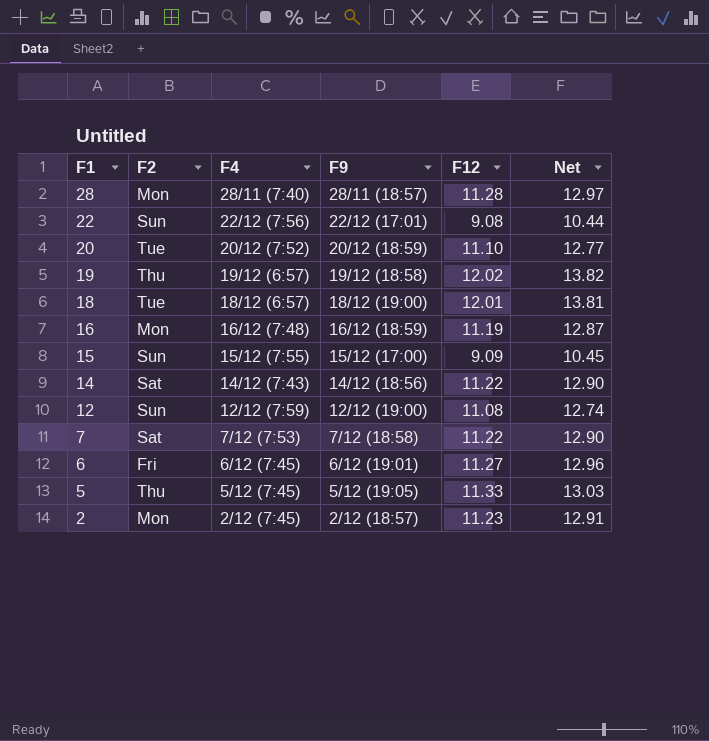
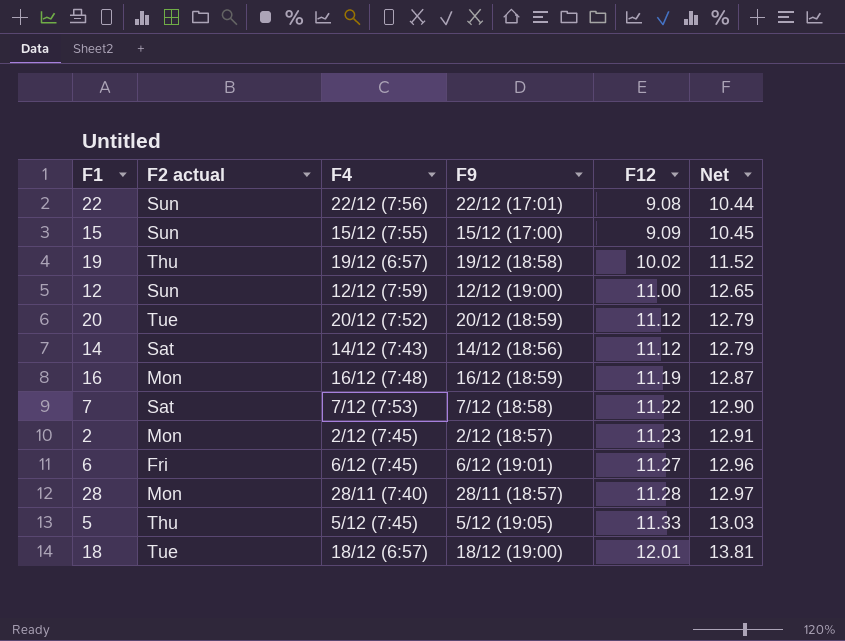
row order: F1 descending -> F12 ascending
column name: F2 -> F2 actual
19 | F12: 12.02 -> 10.02
19 | Net: 13.82 -> 11.52
12 | F12: 11.08 -> 11.00
12 | Net: 12.74 -> 12.65
20 | F12: 11.10 -> 11.12
20 | Net: 12.77 -> 12.79
14 | F12: 11.22 -> 11.12
14 | Net: 12.90 -> 12.79

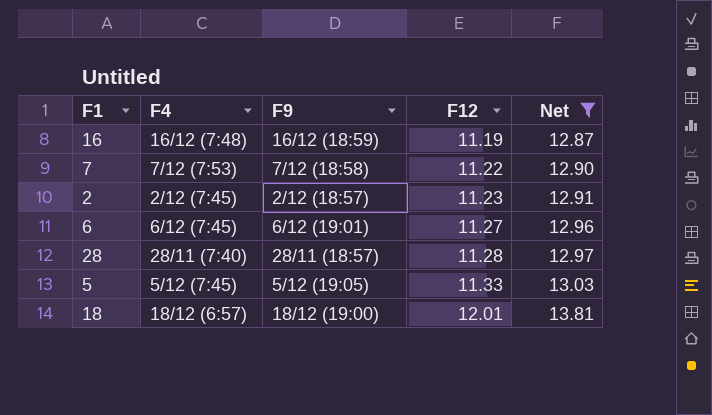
filter: none -> Net >= 12.87
column F2 actual | position: 2 -> none

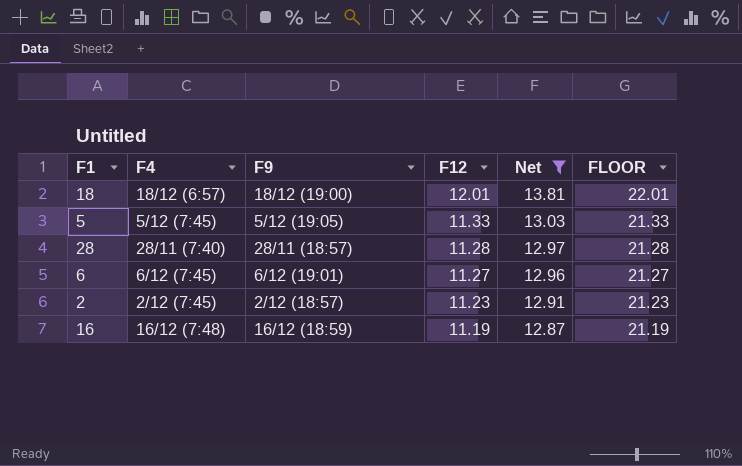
row order: F12 ascending -> F12 descending
column FLOOR | formula: none -> [F12] + 10
row 7: 7/12 (7:53) | 7/12 (18:58) | 11.22 | 12.90 -> none

